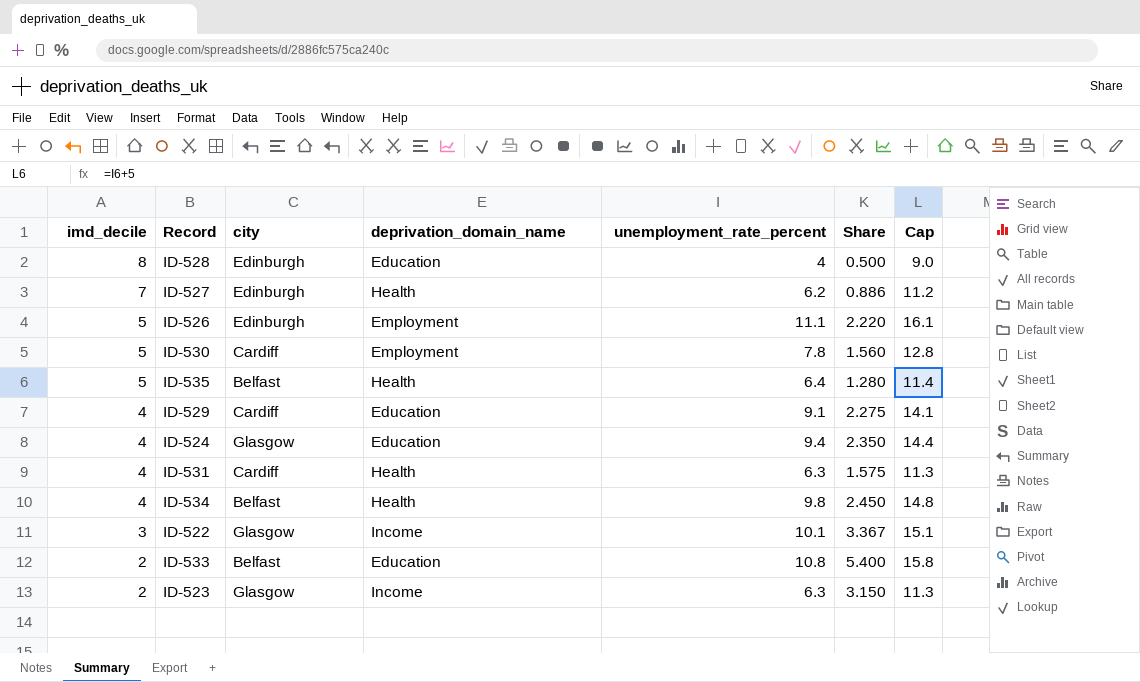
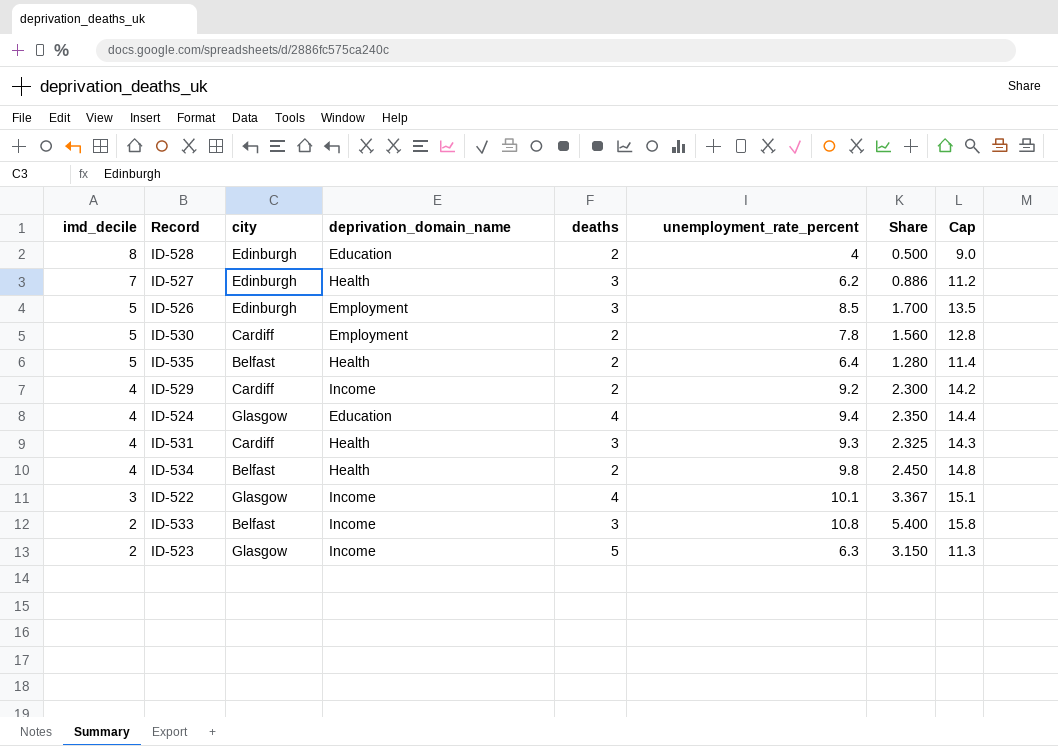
column deaths | position: none -> 5
ID-526 | unemployment_rate_percent: 11.1 -> 8.5
ID-526 | Share: 2.220 -> 1.700
ID-526 | Cap: 16.1 -> 13.5
ID-529 | deprivation_domain_name: Education -> Income
ID-529 | unemployment_rate_percent: 9.1 -> 9.2
ID-529 | Share: 2.275 -> 2.300
ID-529 | Cap: 14.1 -> 14.2
ID-531 | unemployment_rate_percent: 6.3 -> 9.3
ID-531 | Share: 1.575 -> 2.325
ID-531 | Cap: 11.3 -> 14.3
ID-533 | deprivation_domain_name: Education -> Income

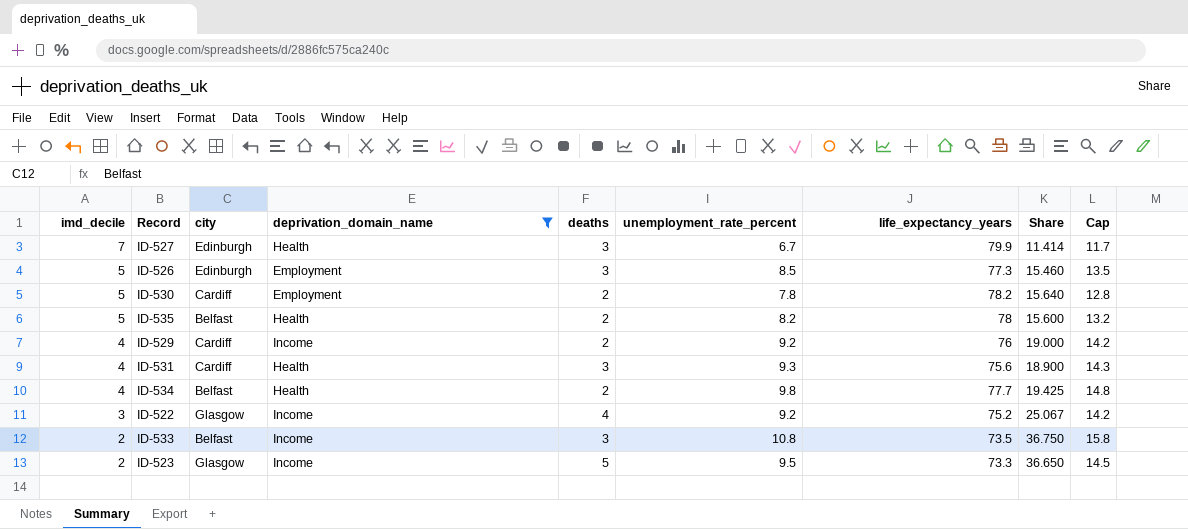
filter: none -> deprivation_domain_name != Education
column life_expectancy_years | position: none -> 7
column Share | formula: [unemployment_rate_percent] / [imd_decile] -> [life_expectancy_years] / [imd_decile]
ID-527 | unemployment_rate_percent: 6.2 -> 6.7
ID-527 | Cap: 11.2 -> 11.7
ID-535 | unemployment_rate_percent: 6.4 -> 8.2
ID-535 | Cap: 11.4 -> 13.2
ID-522 | unemployment_rate_percent: 10.1 -> 9.2
ID-522 | Cap: 15.1 -> 14.2
ID-523 | unemployment_rate_percent: 6.3 -> 9.5
ID-523 | Cap: 11.3 -> 14.5

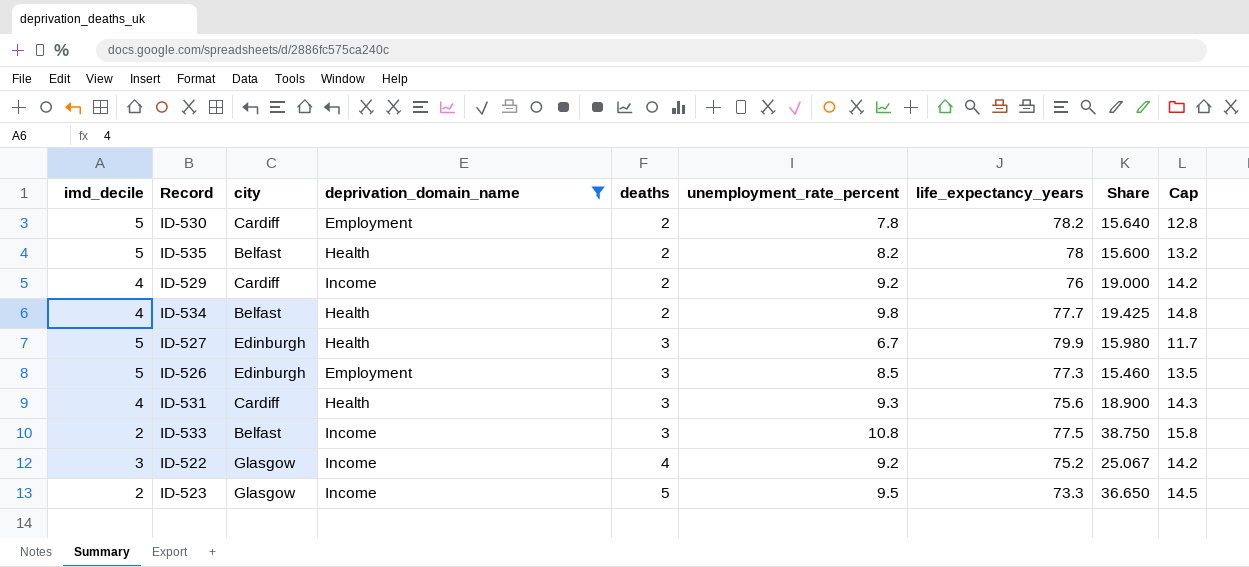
row order: imd_decile descending -> deaths ascending
ID-527 | imd_decile: 7 -> 5
ID-527 | Share: 11.414 -> 15.980
ID-533 | life_expectancy_years: 73.5 -> 77.5
ID-533 | Share: 36.750 -> 38.750

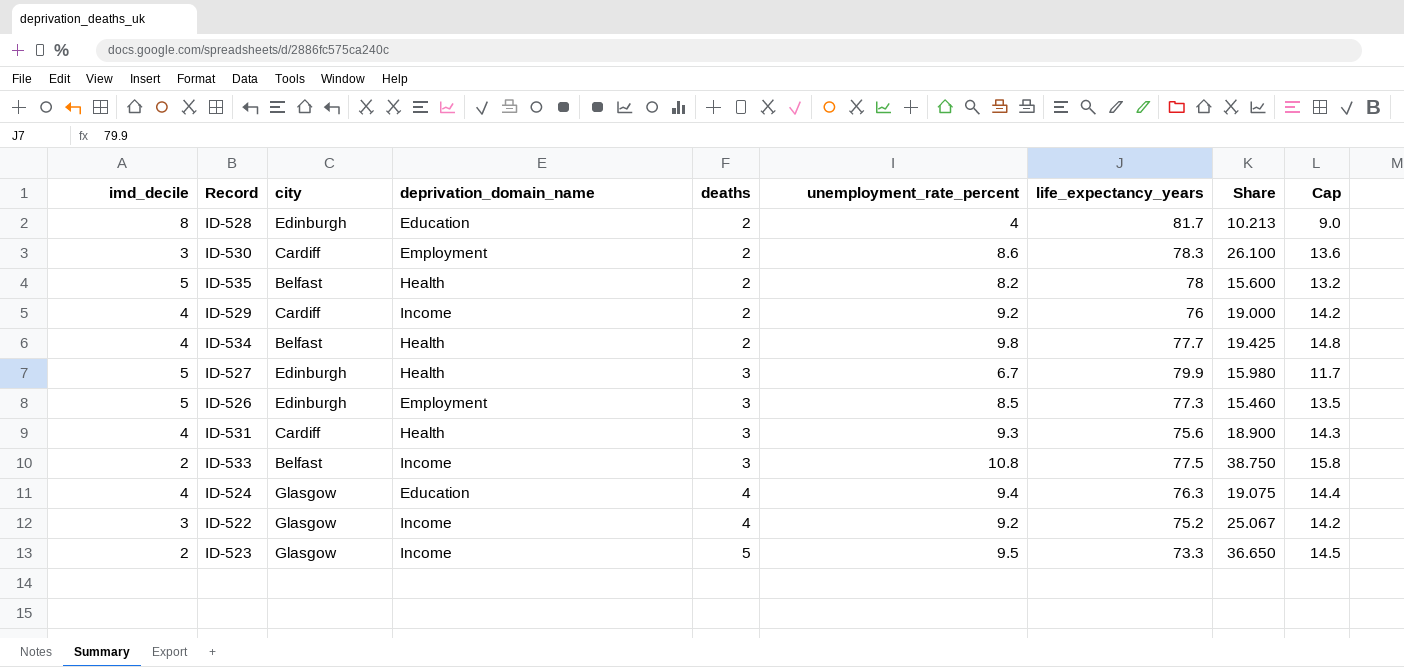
filter: deprivation_domain_name != Education -> none
ID-530 | imd_decile: 5 -> 3
ID-530 | unemployment_rate_percent: 7.8 -> 8.6
ID-530 | life_expectancy_years: 78.2 -> 78.3
ID-530 | Share: 15.640 -> 26.100
ID-530 | Cap: 12.8 -> 13.6

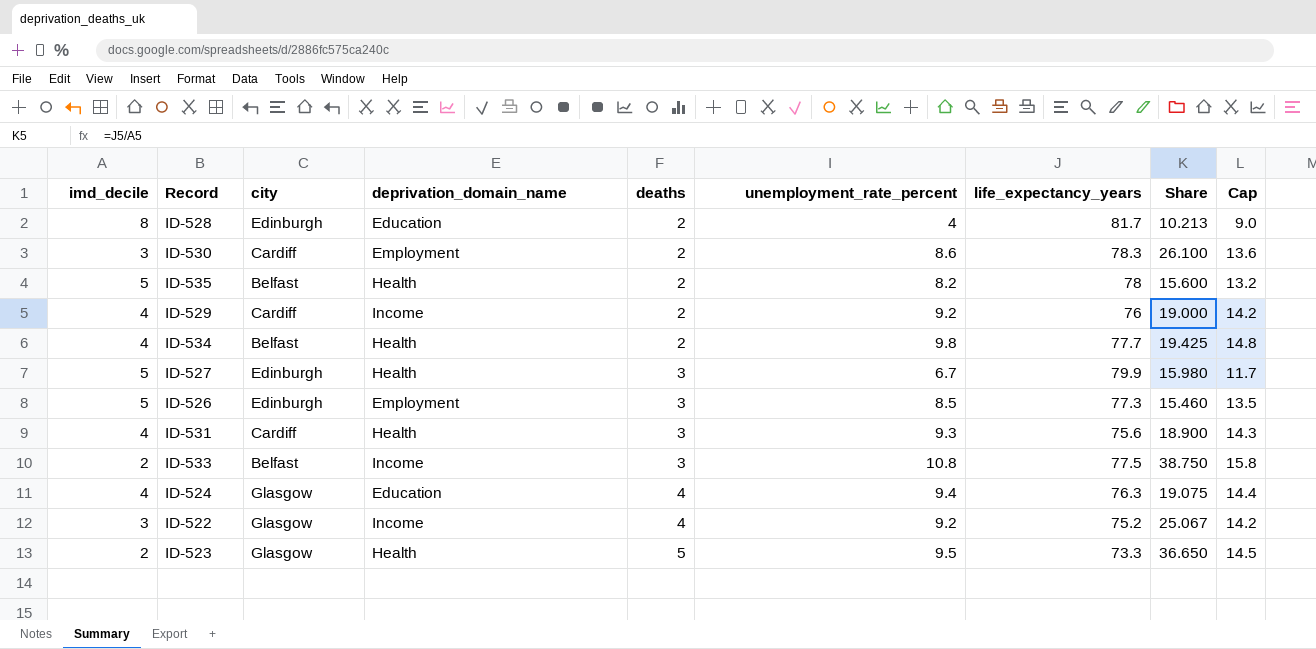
ID-523 | deprivation_domain_name: Income -> Health

